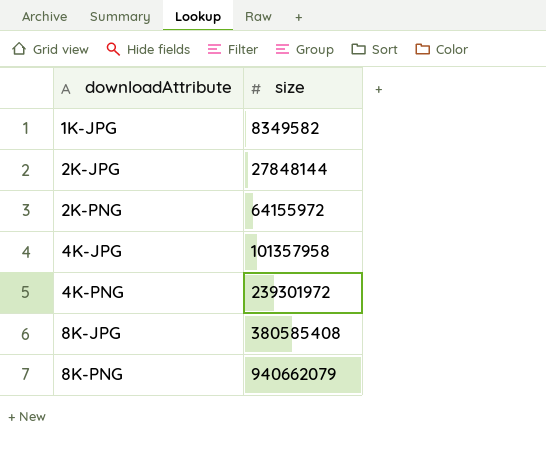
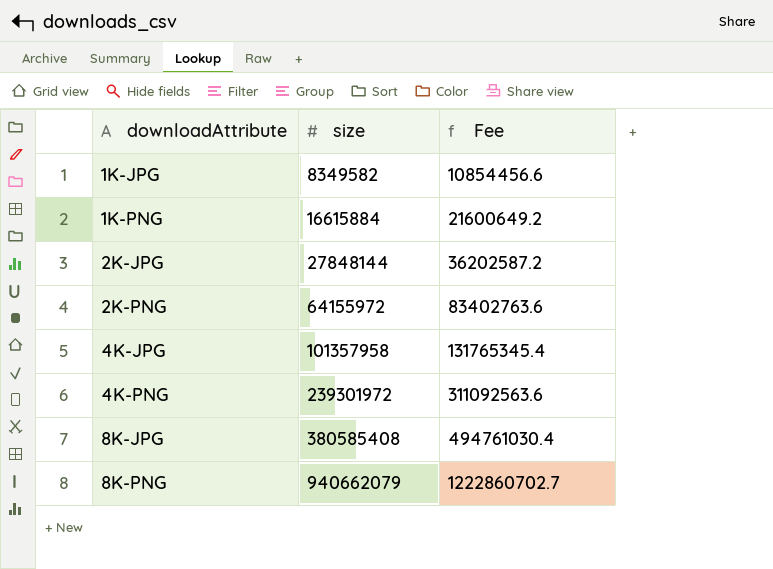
column Fee | formula: none -> [size] * 1.3
row 1K-PNG: none -> 16615884 | 21600649.2

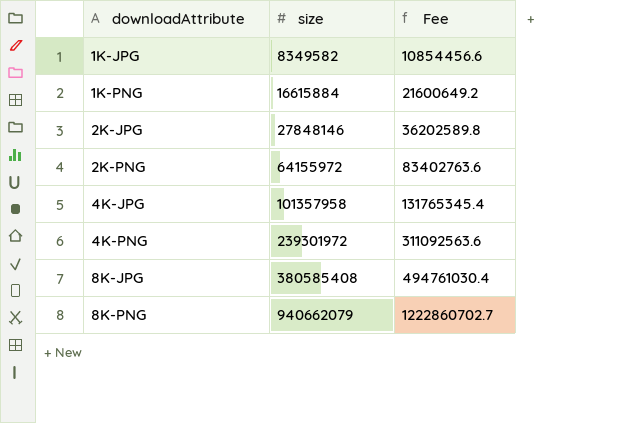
2K-JPG | size: 27848144 -> 27848146
2K-JPG | Fee: 36202587.2 -> 36202589.8

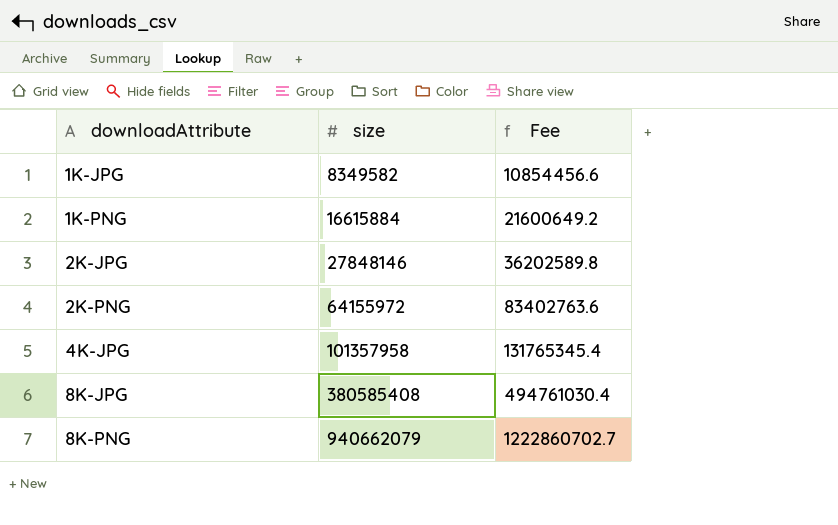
row 4K-PNG: 239301972 | 311092563.6 -> none

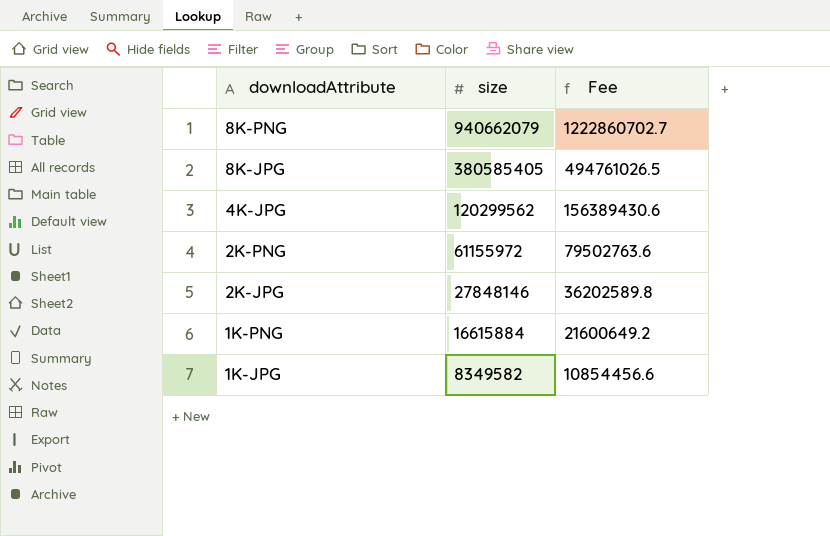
row order: downloadAttribute ascending -> downloadAttribute descending
8K-JPG | size: 380585408 -> 380585405
8K-JPG | Fee: 494761030.4 -> 494761026.5
4K-JPG | size: 101357958 -> 120299562
4K-JPG | Fee: 131765345.4 -> 156389430.6
2K-PNG | size: 64155972 -> 61155972
2K-PNG | Fee: 83402763.6 -> 79502763.6

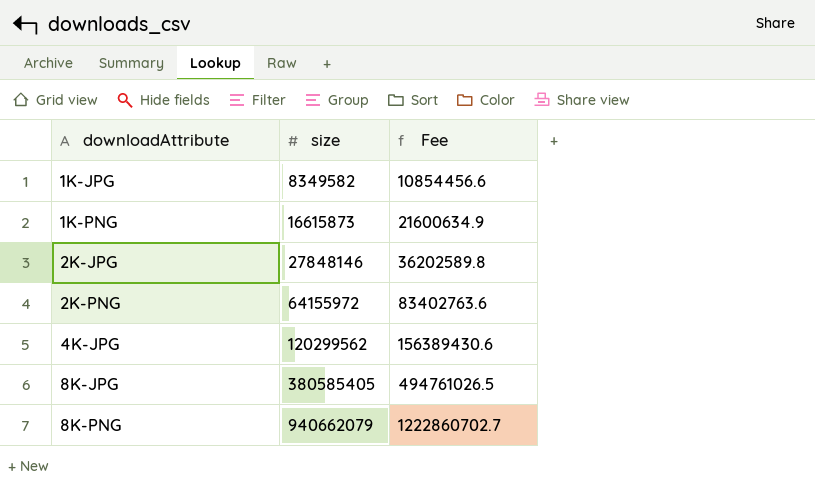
row order: downloadAttribute descending -> downloadAttribute ascending
1K-PNG | size: 16615884 -> 16615873
1K-PNG | Fee: 21600649.2 -> 21600634.9
2K-PNG | size: 61155972 -> 64155972
2K-PNG | Fee: 79502763.6 -> 83402763.6

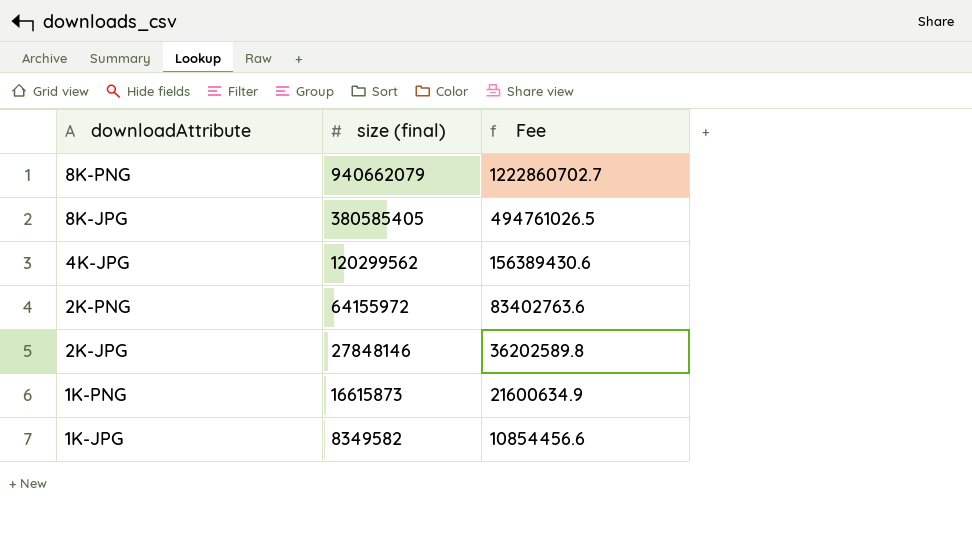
row order: downloadAttribute ascending -> downloadAttribute descending
column name: size -> size (final)

